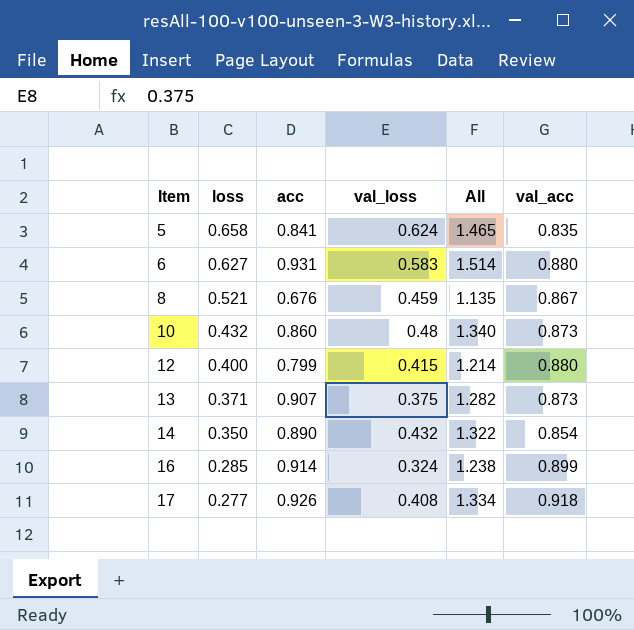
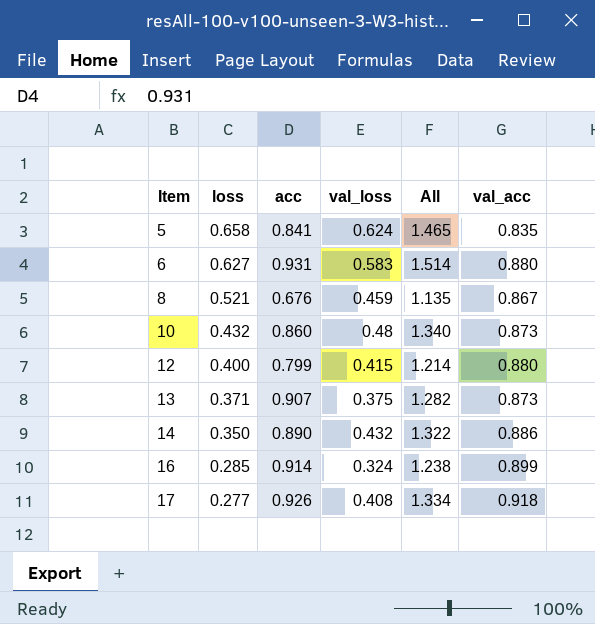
14 | val_acc: 0.854 -> 0.886

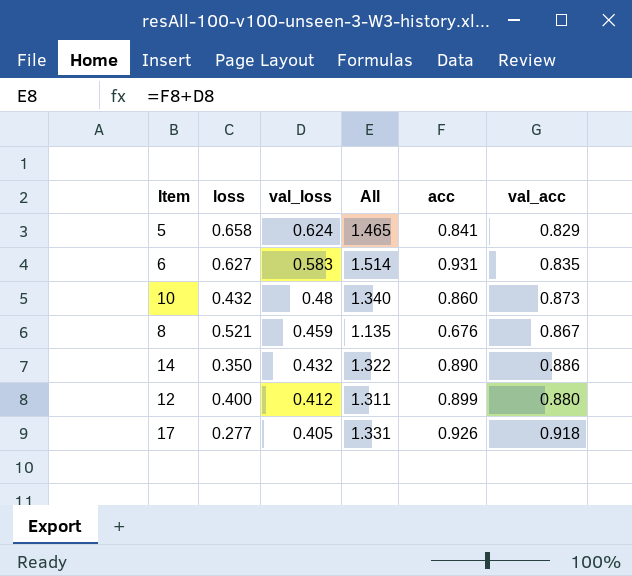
row order: Item ascending -> val_loss descending
column acc | position: 3 -> 5
row 13: 0.371 | 0.907 | 0.375 | 1.282 | 0.873 -> none
row 16: 0.285 | 0.914 | 0.324 | 1.238 | 0.899 -> none
5 | val_acc: 0.835 -> 0.829
6 | val_acc: 0.880 -> 0.835
12 | val_loss: 0.415 -> 0.412
12 | All: 1.214 -> 1.311
12 | acc: 0.799 -> 0.899
17 | val_loss: 0.408 -> 0.405
17 | All: 1.334 -> 1.331

